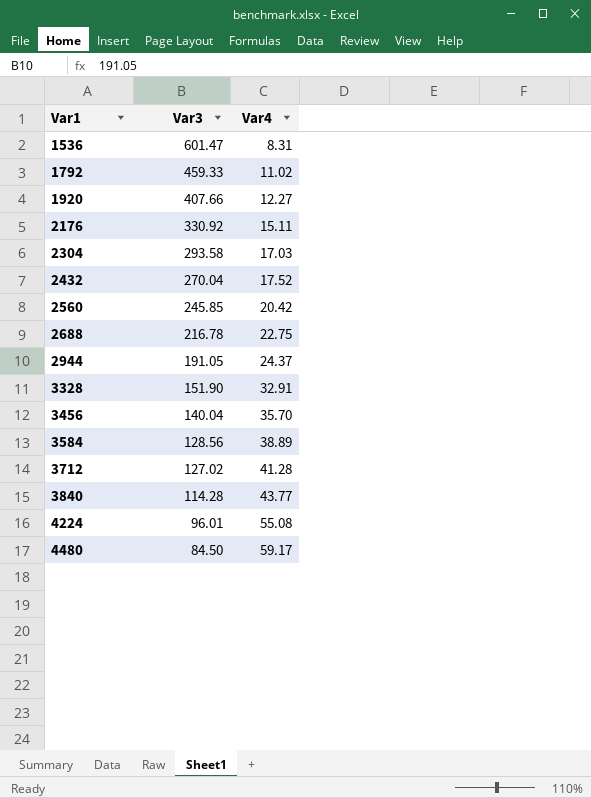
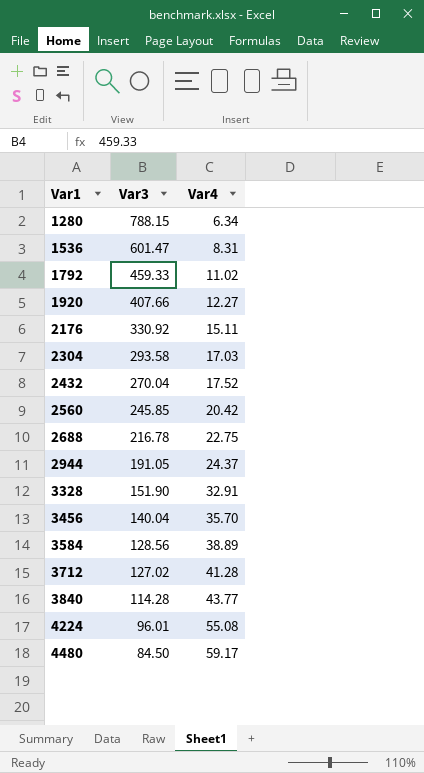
row 1280: none -> 788.15 | 6.34

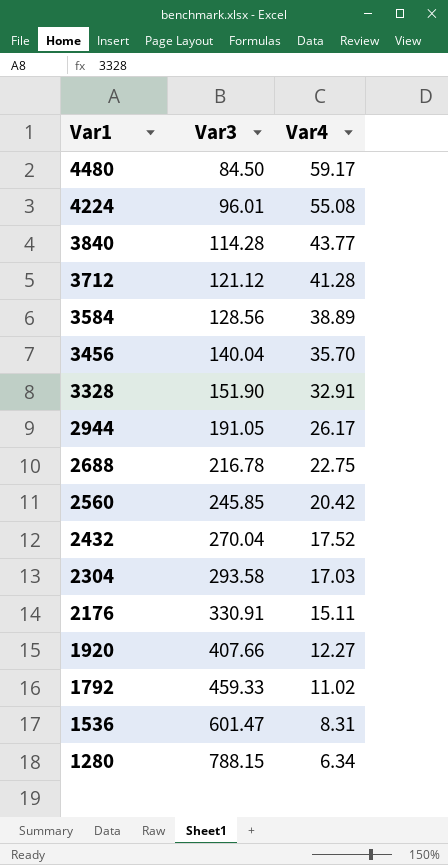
row order: Var1 ascending -> Var1 descending
3712 | Var3: 127.02 -> 121.12
2944 | Var4: 24.37 -> 26.17
2176 | Var3: 330.92 -> 330.91

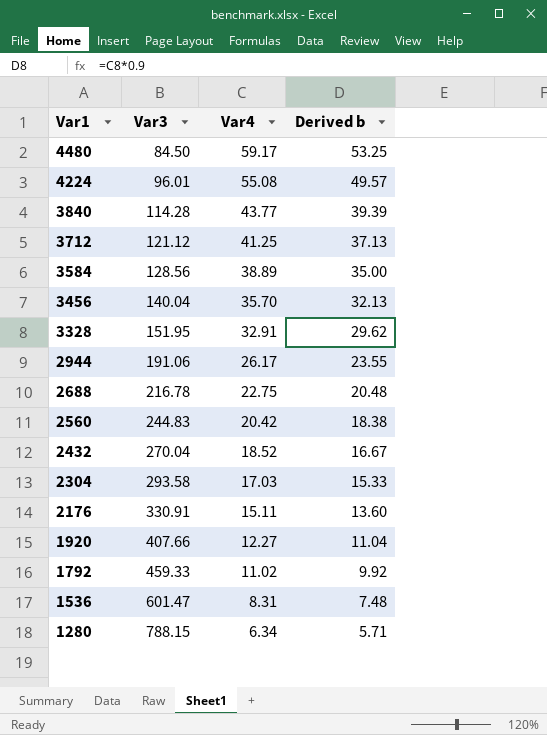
column Derived b | formula: none -> [Var4] * 0.9
3712 | Var4: 41.28 -> 41.25
3328 | Var3: 151.90 -> 151.95
2944 | Var3: 191.05 -> 191.06
2560 | Var3: 245.85 -> 244.83
2432 | Var4: 17.52 -> 18.52

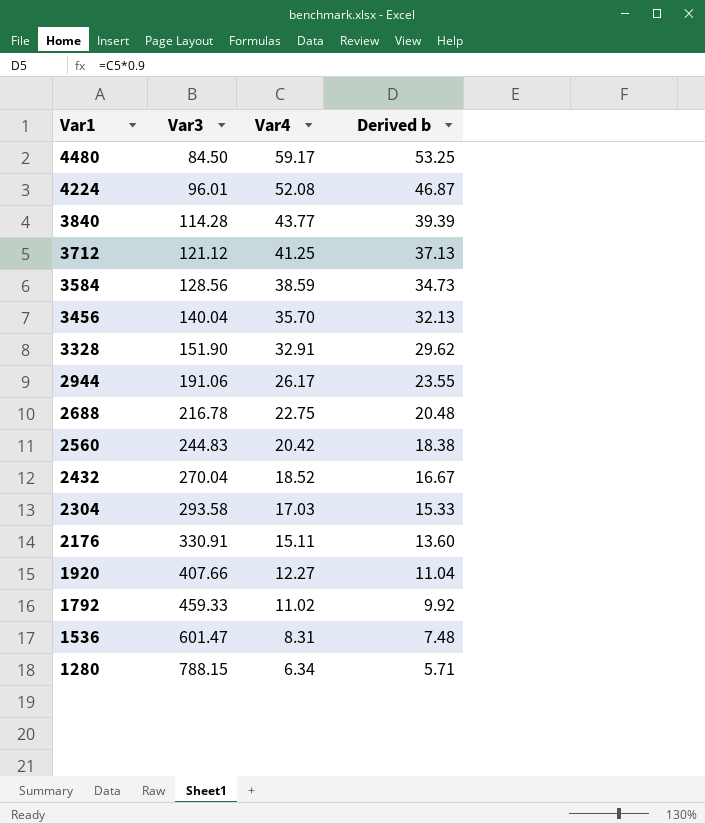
4224 | Var4: 55.08 -> 52.08
4224 | Derived b: 49.57 -> 46.87
3584 | Var4: 38.89 -> 38.59
3584 | Derived b: 35.00 -> 34.73
3328 | Var3: 151.95 -> 151.90

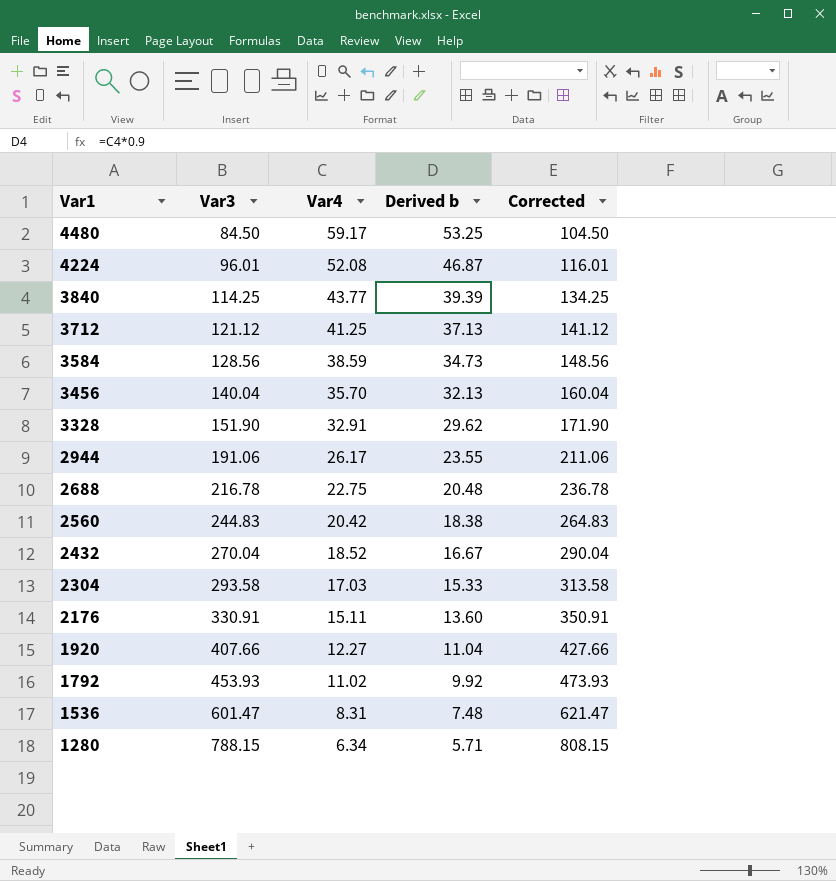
column Corrected | formula: none -> [Var3] + 20
3840 | Var3: 114.28 -> 114.25
1792 | Var3: 459.33 -> 453.93

